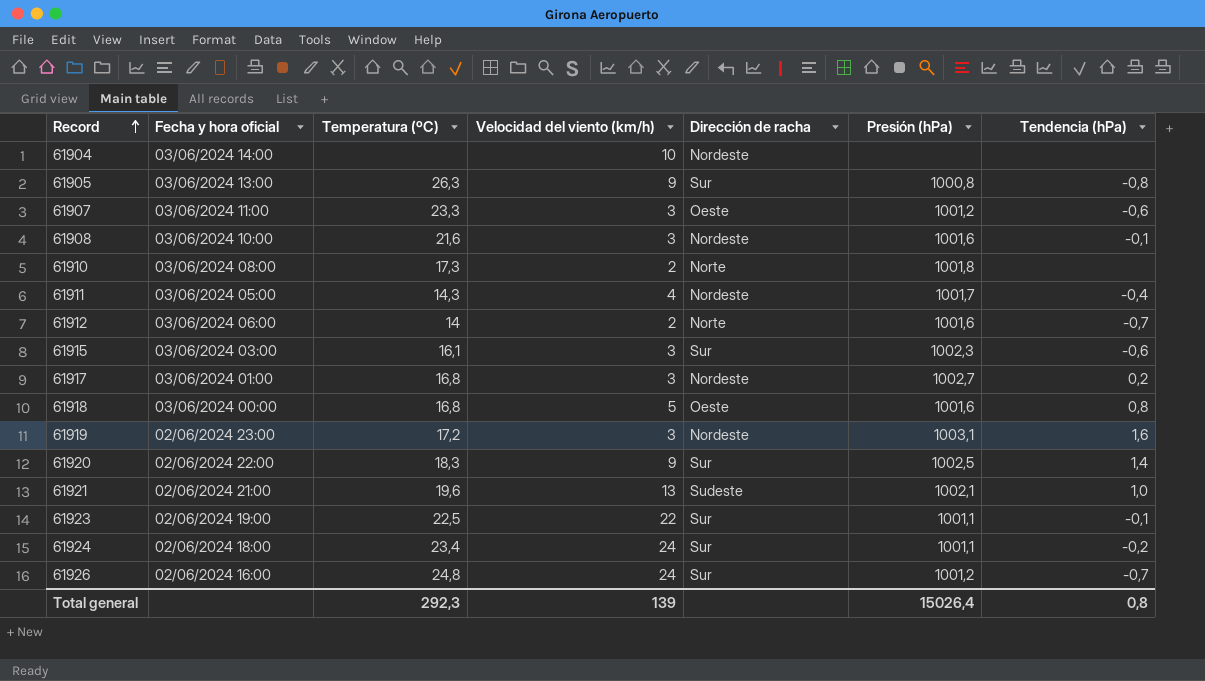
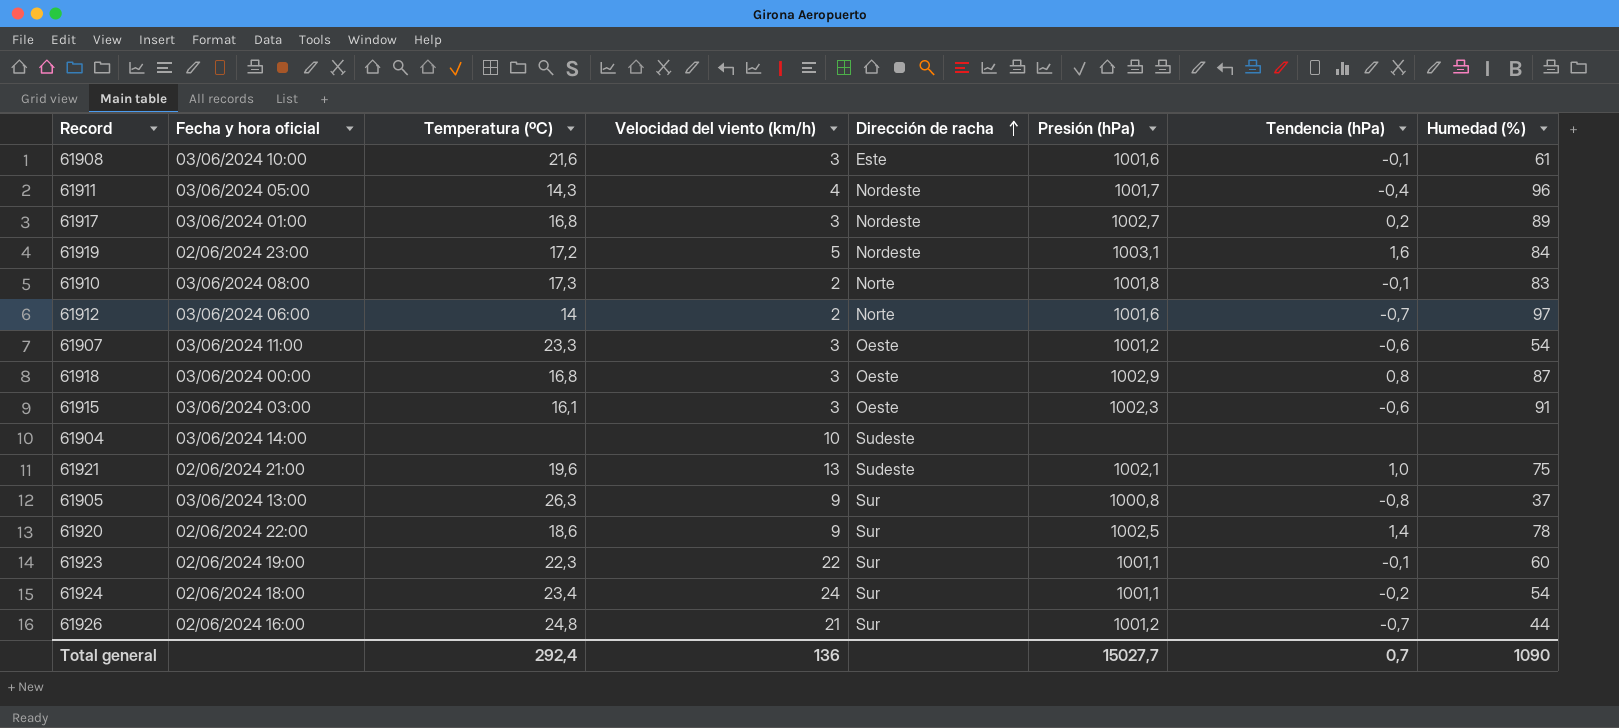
row order: Record ascending -> Dirección de racha ascending
column Humedad (%) | position: none -> 8
61908 | Dirección de racha: Nordeste -> Este
61919 | Velocidad del viento (km/h): 3 -> 5
61910 | Tendencia (hPa): none -> -0,1
61918 | Velocidad del viento (km/h): 5 -> 3
61918 | Presión (hPa): 1001,6 -> 1002,9
61915 | Dirección de racha: Sur -> Oeste
61904 | Dirección de racha: Nordeste -> Sudeste
61920 | Temperatura (ºC): 18,3 -> 18,6
61923 | Temperatura (ºC): 22,5 -> 22,3
61926 | Velocidad del viento (km/h): 24 -> 21
Total general | Temperatura (ºC): 292,3 -> 292,4
Total general | Velocidad del viento (km/h): 139 -> 136
Total general | Presión (hPa): 15026,4 -> 15027,7
Total general | Tendencia (hPa): 0,8 -> 0,7

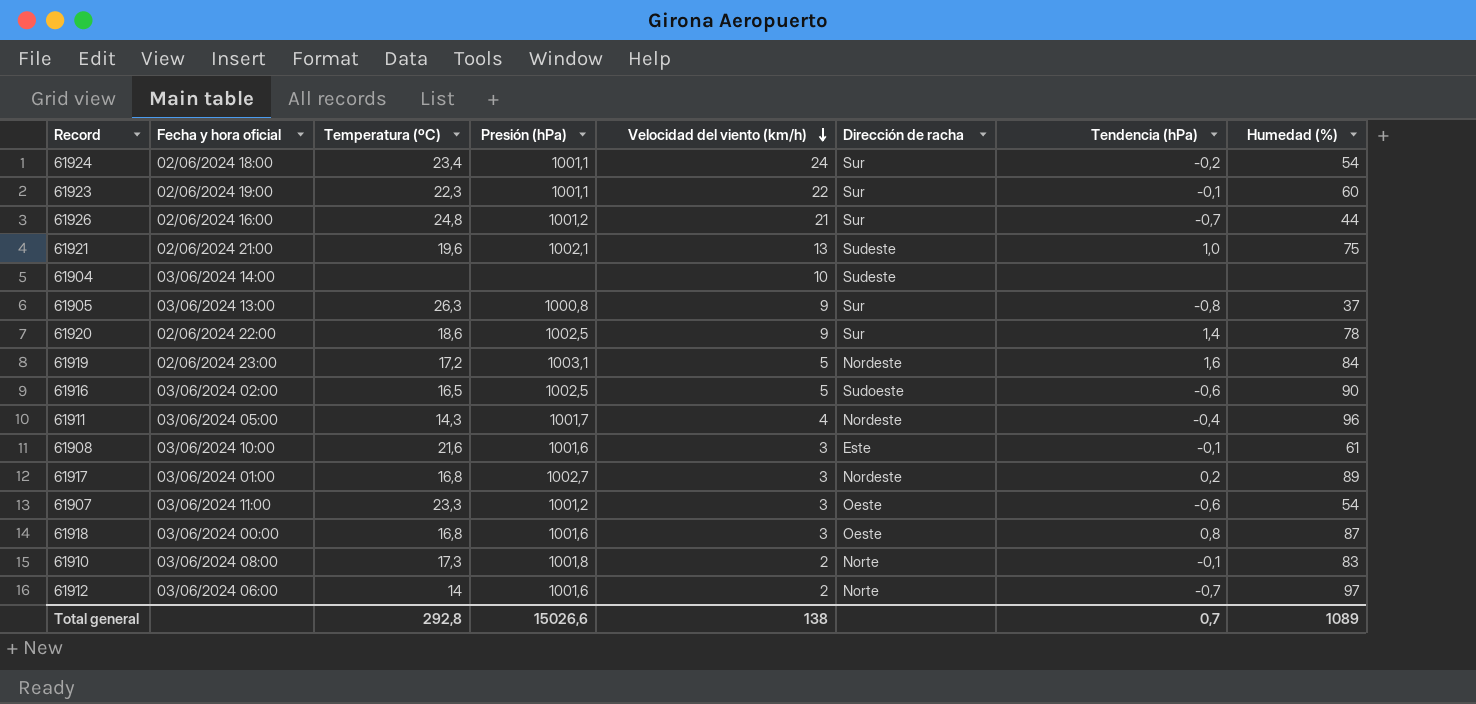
row order: Dirección de racha ascending -> Velocidad del viento (km/h) descending
column Presión (hPa) | position: 6 -> 4
row 61915: 03/06/2024 03:00 | 16,1 | 3 | Oeste | 1002,3 | -0,6 | 91 -> none
row 61916: none -> 03/06/2024 02:00 | 16,5 | 1002,5 | 5 | Sudoeste | -0,6 | 90
61918 | Presión (hPa): 1002,9 -> 1001,6
Total general | Temperatura (ºC): 292,4 -> 292,8
Total general | Presión (hPa): 15027,7 -> 15026,6
Total general | Velocidad del viento (km/h): 136 -> 138
Total general | Humedad (%): 1090 -> 1089

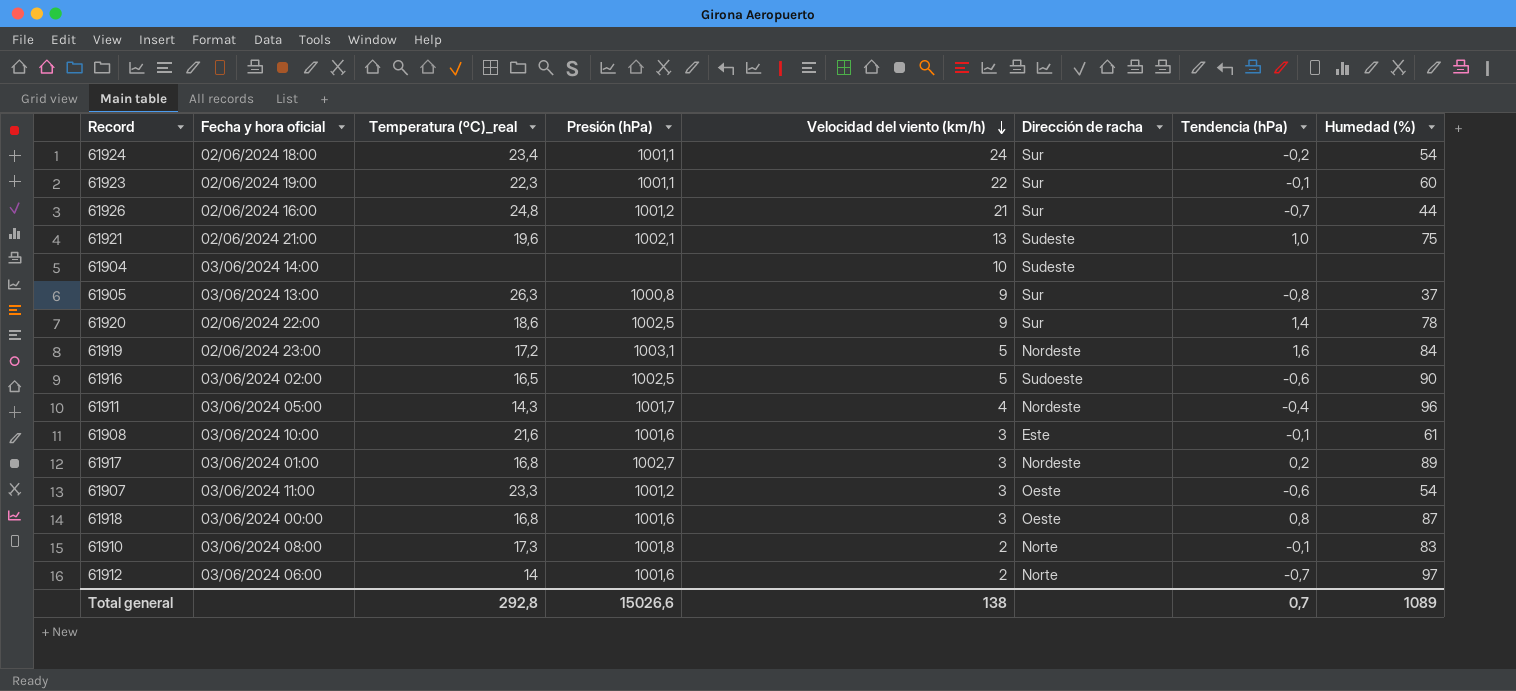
column name: Temperatura (ºC) -> Temperatura (ºC)_real

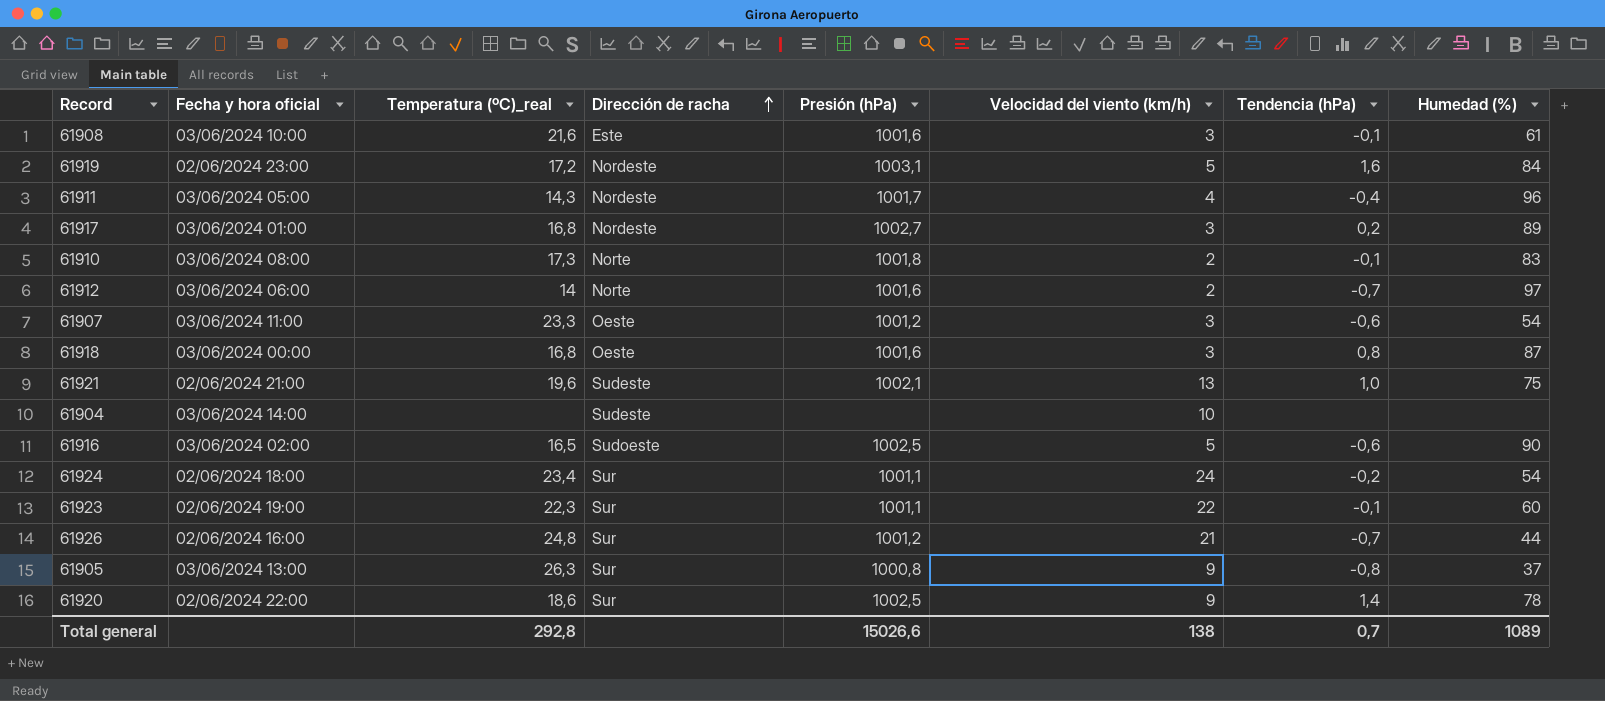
row order: Velocidad del viento (km/h) descending -> Dirección de racha ascending
column Dirección de racha | position: 6 -> 4

